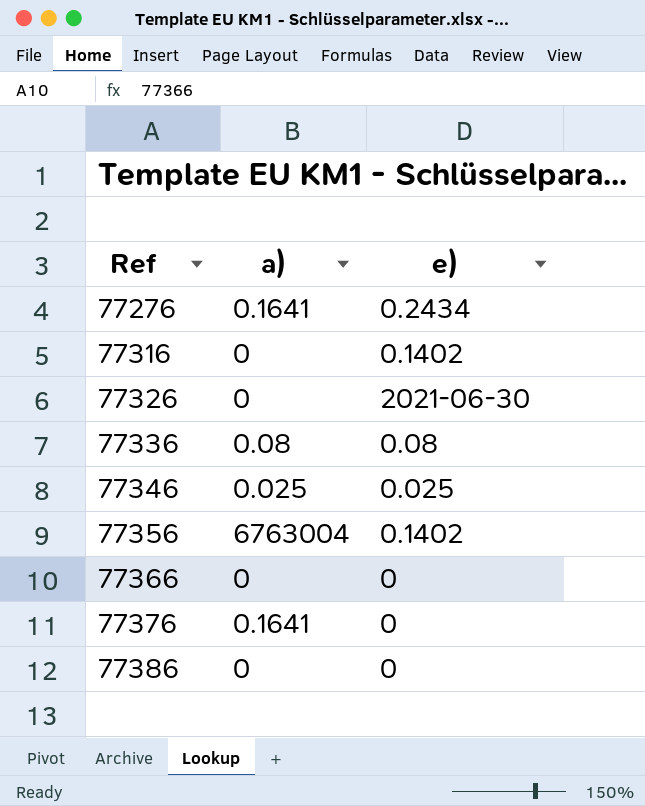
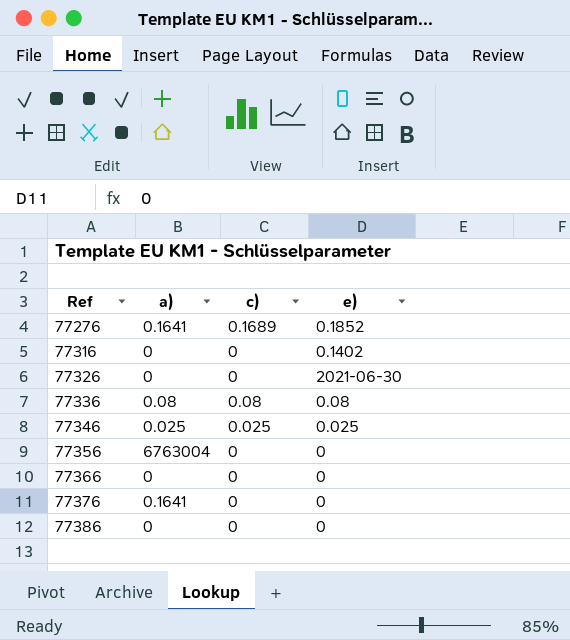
column c) | position: none -> 3
77276 | e): 0.2434 -> 0.1852
77356 | e): 0.1402 -> 0

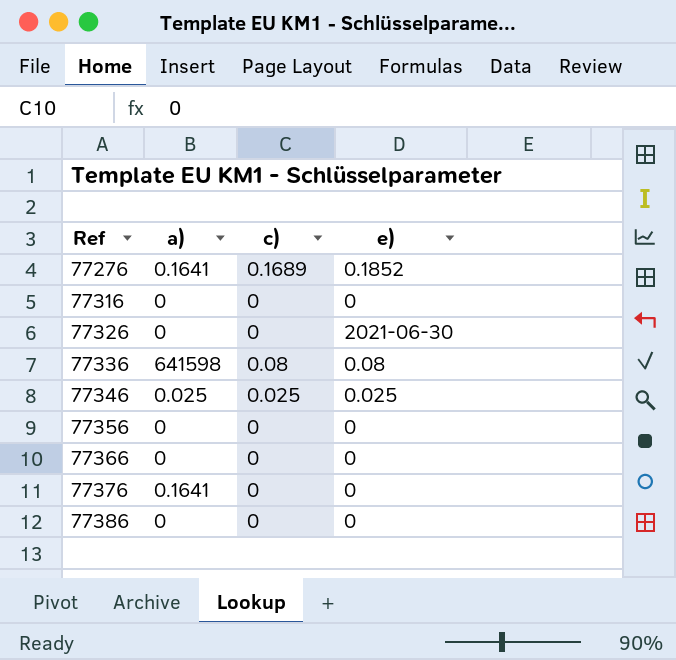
77316 | e): 0.1402 -> 0
77336 | a): 0.08 -> 641598
77356 | a): 6763004 -> 0

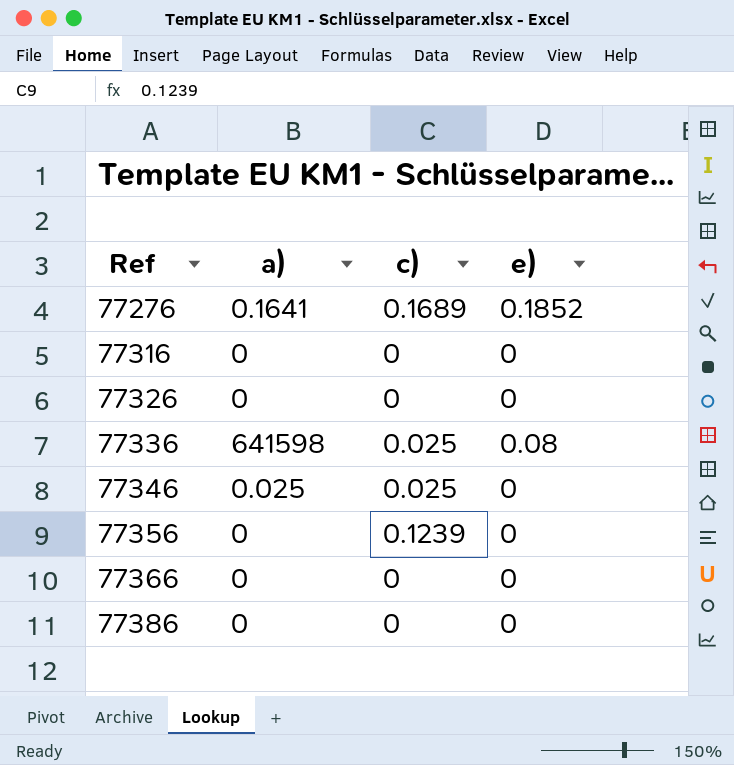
row 77376: 0.1641 | 0 | 0 -> none
77326 | e): 2021-06-30 -> 0
77336 | c): 0.08 -> 0.025
77346 | e): 0.025 -> 0
77356 | c): 0 -> 0.1239

